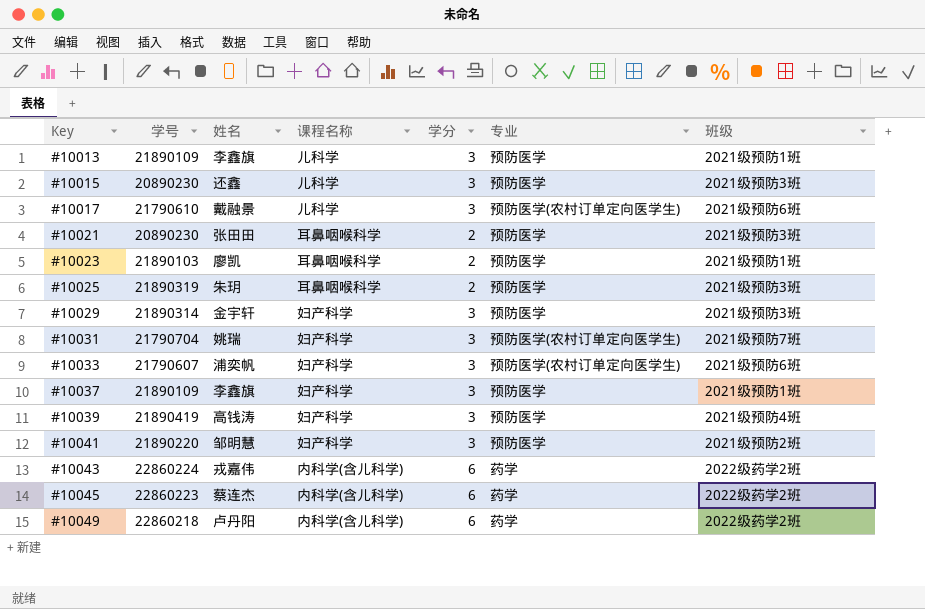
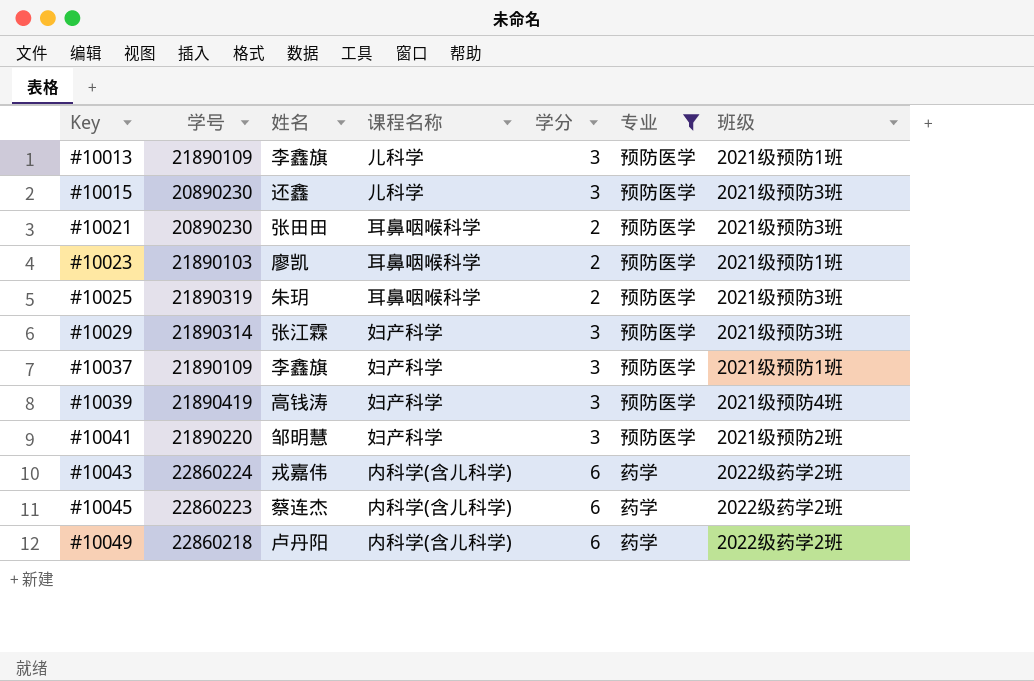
filter: none -> 专业 != 预防医学(农村订单定向医学生)
#10029 | 姓名: 金宇轩 -> 张江霖

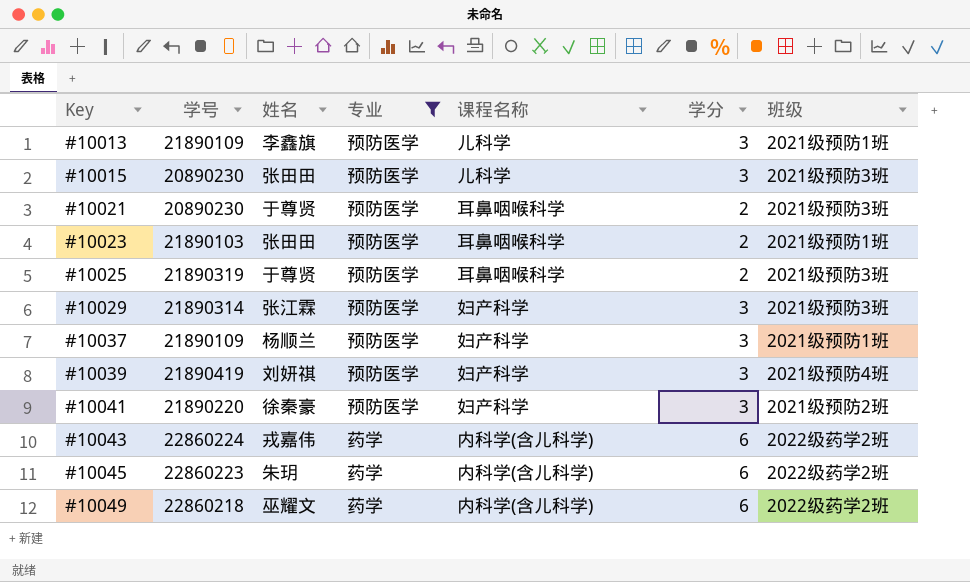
column 专业 | position: 6 -> 4
#10015 | 姓名: 还鑫 -> 张田田
#10021 | 姓名: 张田田 -> 于尊贤
#10023 | 姓名: 廖凯 -> 张田田
#10025 | 姓名: 朱玥 -> 于尊贤
#10037 | 姓名: 李鑫旗 -> 杨顺兰
#10039 | 姓名: 高钱涛 -> 刘妍祺
#10041 | 姓名: 邹明慧 -> 徐秦豪
#10045 | 姓名: 蔡连杰 -> 朱玥
#10049 | 姓名: 卢丹阳 -> 巫耀文

